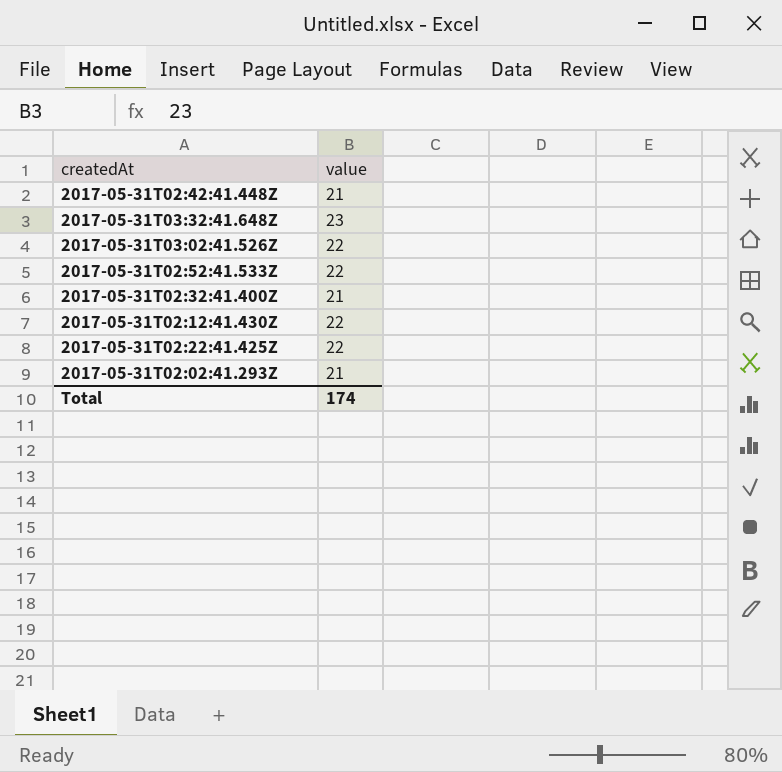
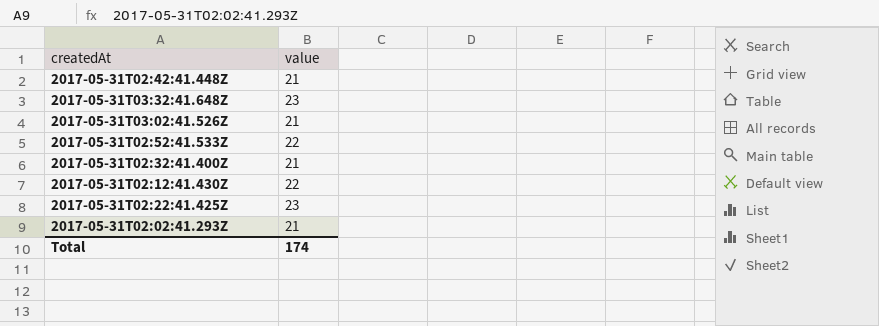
2017-05-31T03:02:41.526Z | value: 22 -> 21
2017-05-31T02:22:41.425Z | value: 22 -> 23

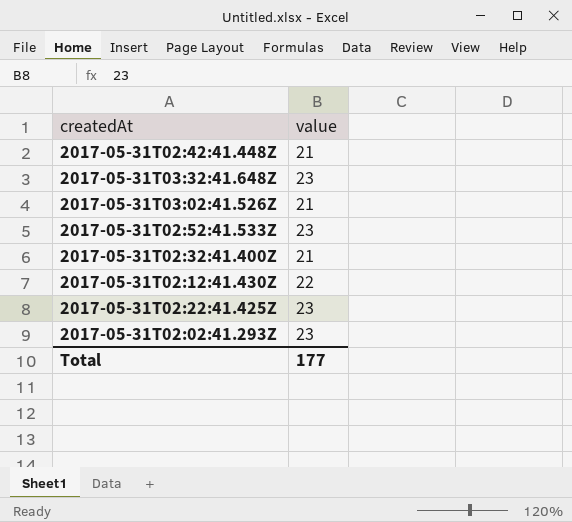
2017-05-31T02:52:41.533Z | value: 22 -> 23
2017-05-31T02:02:41.293Z | value: 21 -> 23
Total | value: 174 -> 177

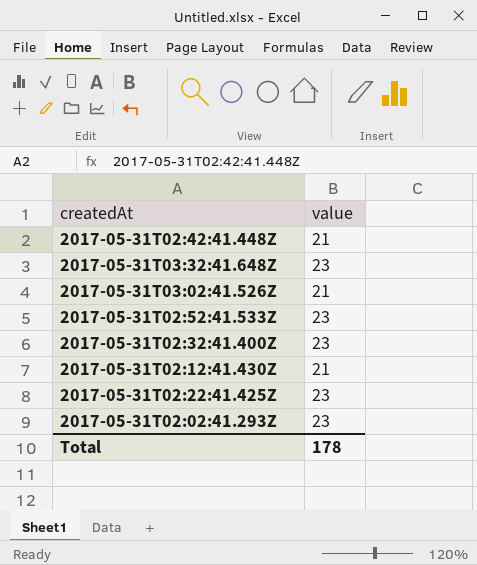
2017-05-31T02:32:41.400Z | value: 21 -> 23
2017-05-31T02:12:41.430Z | value: 22 -> 21
Total | value: 177 -> 178

